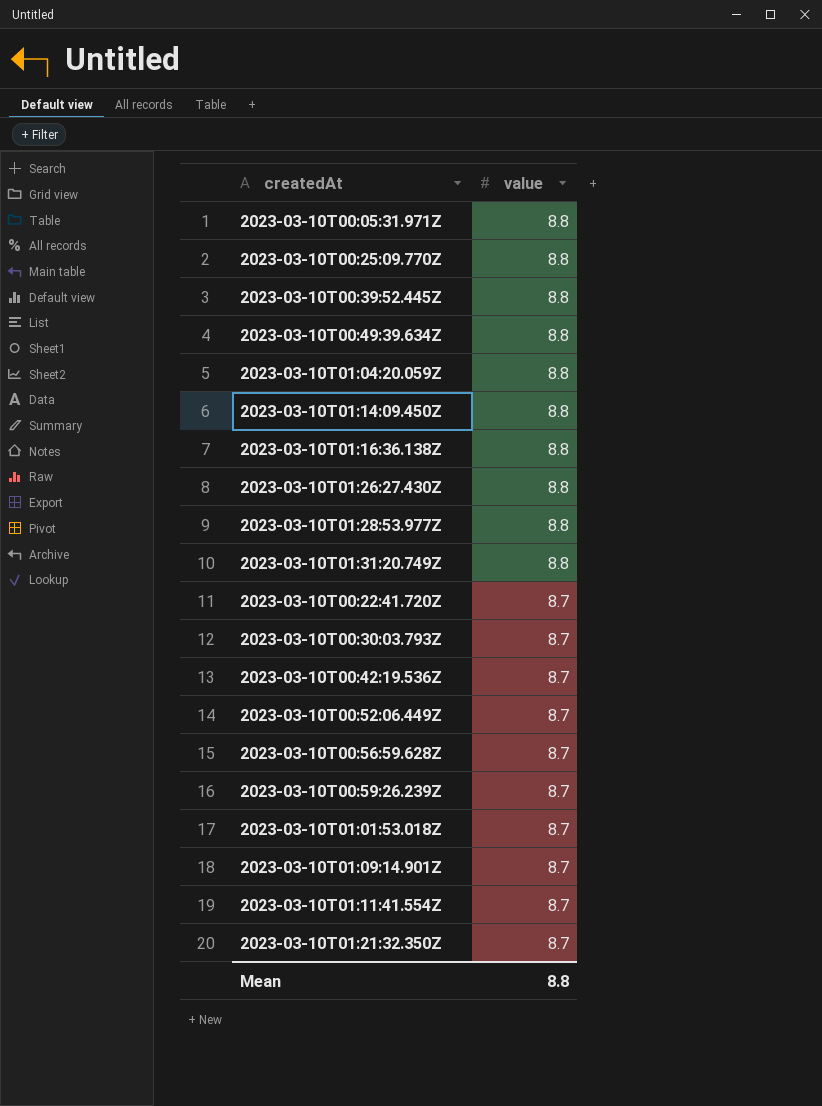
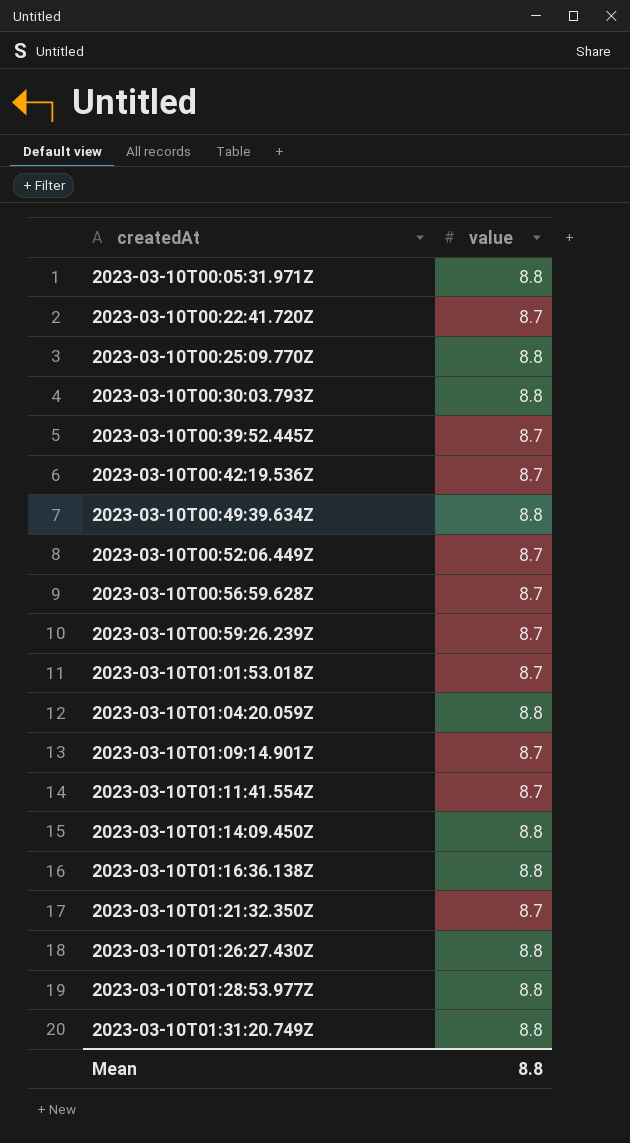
row order: value descending -> createdAt ascending
2023-03-10T00:30:03.793Z | value: 8.7 -> 8.8
2023-03-10T00:39:52.445Z | value: 8.8 -> 8.7

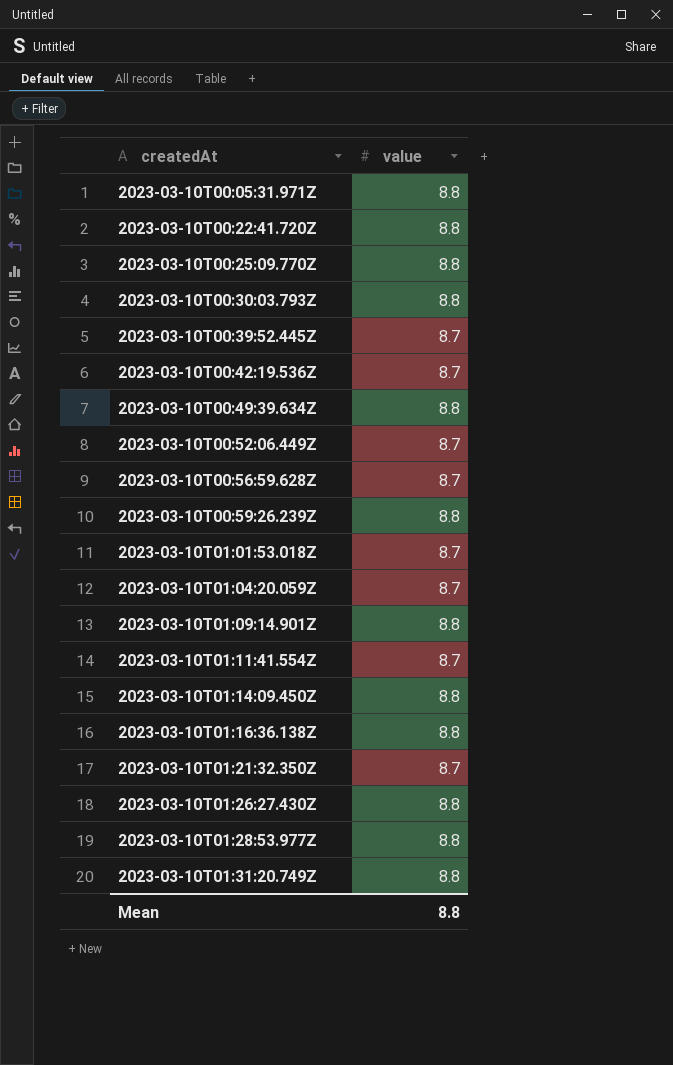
2023-03-10T00:22:41.720Z | value: 8.7 -> 8.8
2023-03-10T00:59:26.239Z | value: 8.7 -> 8.8
2023-03-10T01:04:20.059Z | value: 8.8 -> 8.7
2023-03-10T01:09:14.901Z | value: 8.7 -> 8.8

